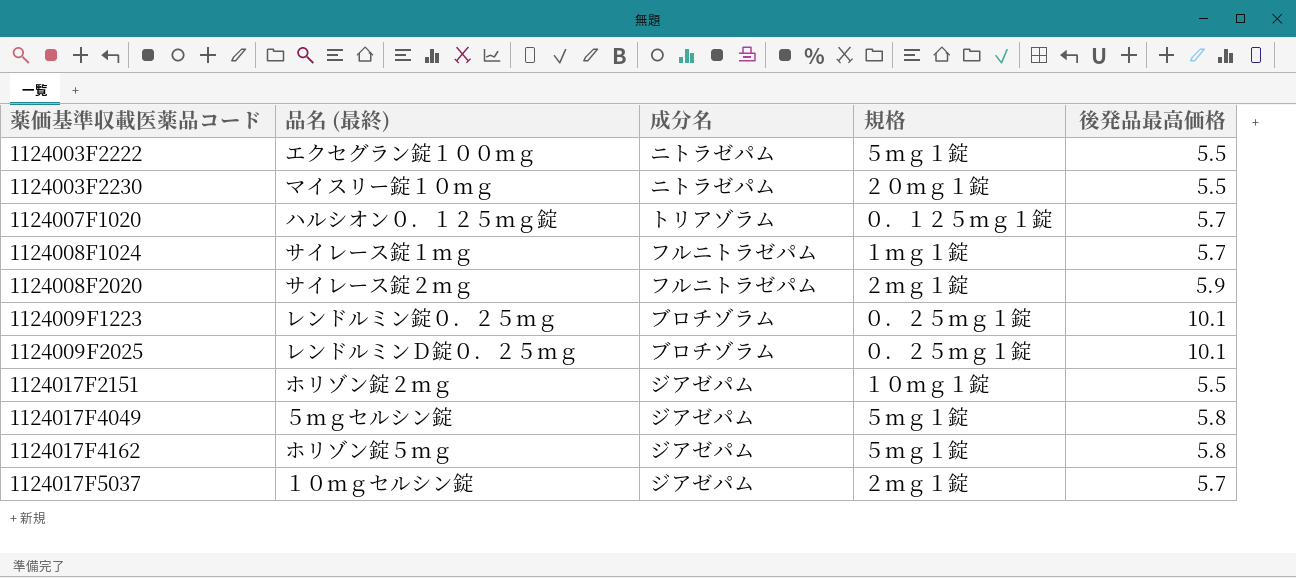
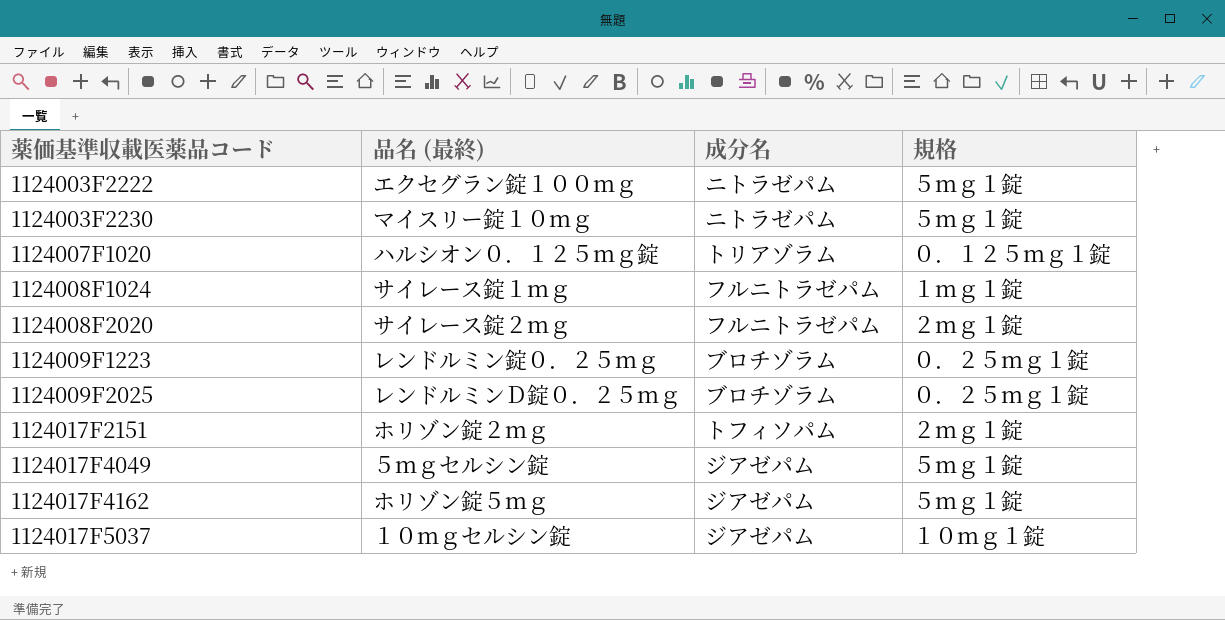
column 後発品最高価格 | position: 5 -> none
1124003F2230 | 規格: ２０ｍｇ１錠 -> ５ｍｇ１錠
1124017F2151 | 成分名: ジアゼパム -> トフィソパム
1124017F2151 | 規格: １０ｍｇ１錠 -> ２ｍｇ１錠
1124017F5037 | 規格: ２ｍｇ１錠 -> １０ｍｇ１錠

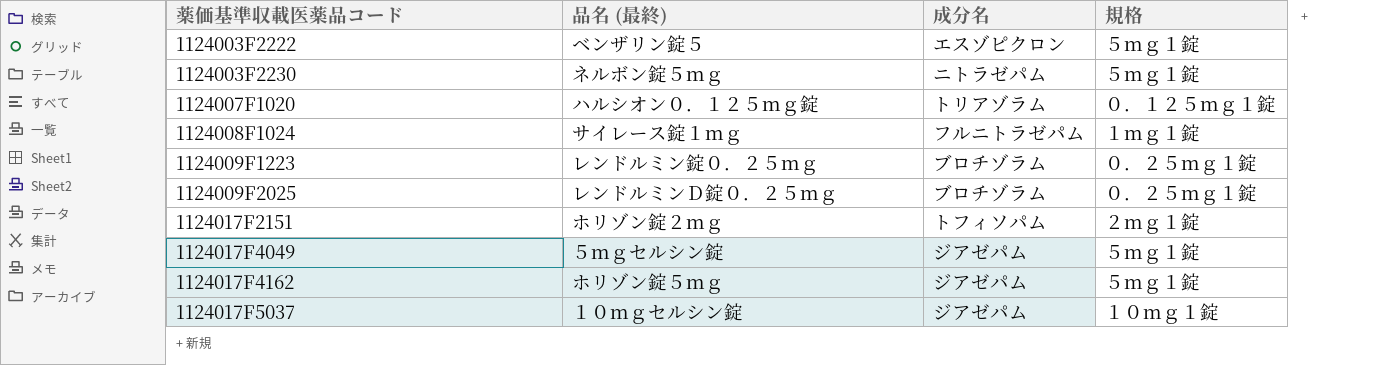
row 1124008F2020: サイレース錠２ｍｇ | フルニトラゼパム | ２ｍｇ１錠 -> none
1124003F2222 | 品名 (最終): エクセグラン錠１００ｍｇ -> ベンザリン錠５
1124003F2222 | 成分名: ニトラゼパム -> エスゾピクロン
1124003F2230 | 品名 (最終): マイスリー錠１０ｍｇ -> ネルボン錠５ｍｇ

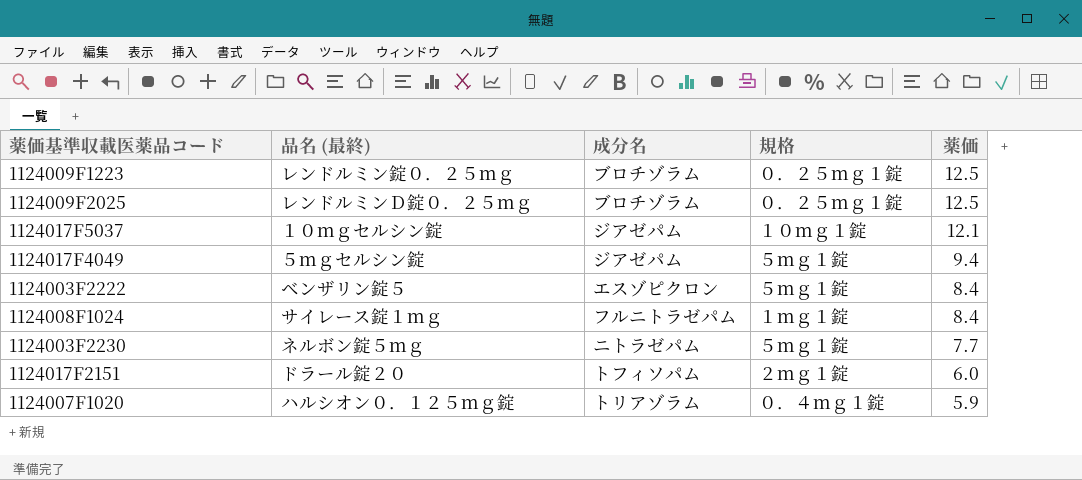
row order: 薬価基準収載医薬品コード ascending -> 薬価 descending
column 薬価 | position: none -> 5
row 1124017F4162: ホリゾン錠５ｍｇ | ジアゼパム | ５ｍｇ１錠 -> none
1124017F2151 | 品名 (最終): ホリゾン錠２ｍｇ -> ドラール錠２０
1124007F1020 | 規格: ０．１２５ｍｇ１錠 -> ０．４ｍｇ１錠

